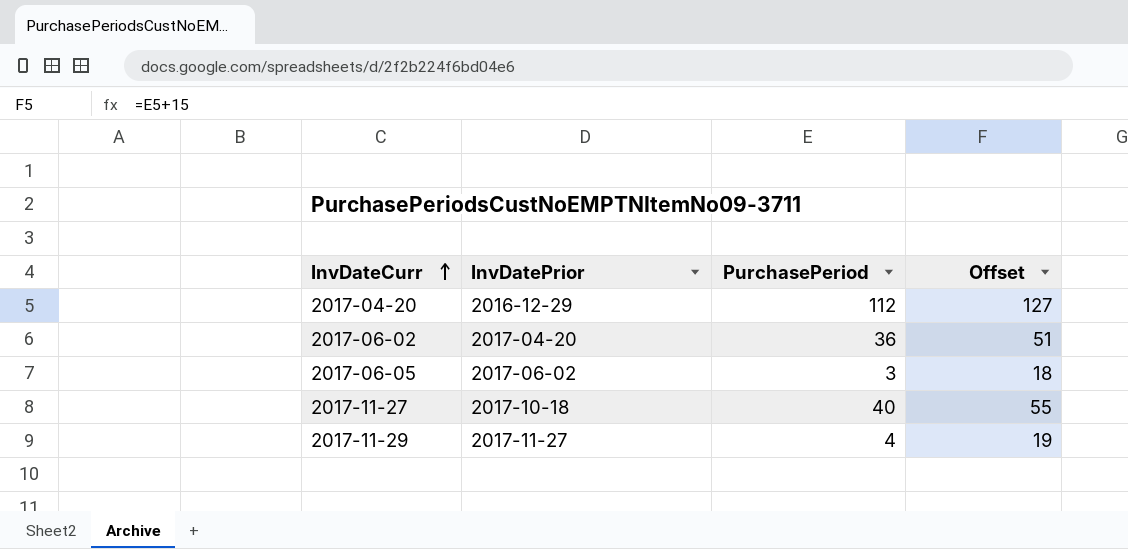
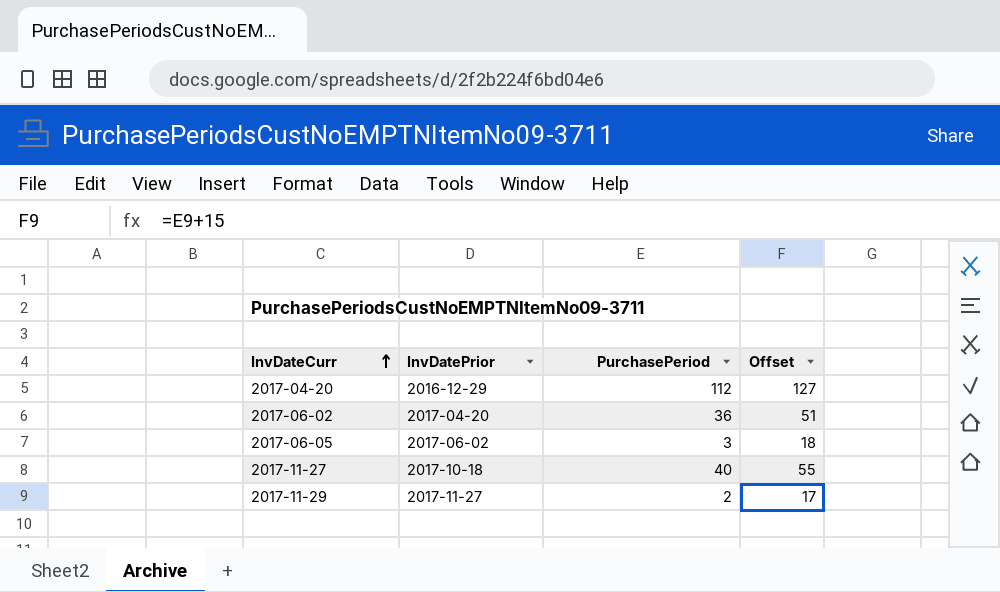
2017-11-29 | PurchasePeriod: 4 -> 2
2017-11-29 | Offset: 19 -> 17

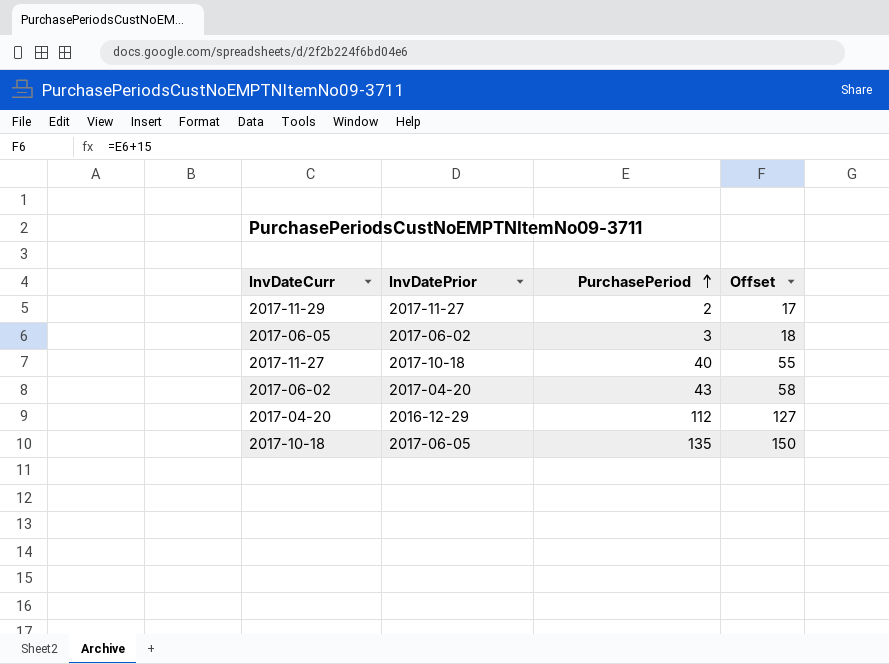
row order: InvDateCurr ascending -> PurchasePeriod ascending
2017-06-02 | PurchasePeriod: 36 -> 43
2017-06-02 | Offset: 51 -> 58
row 2017-10-18: none -> 2017-06-05 | 135 | 150

